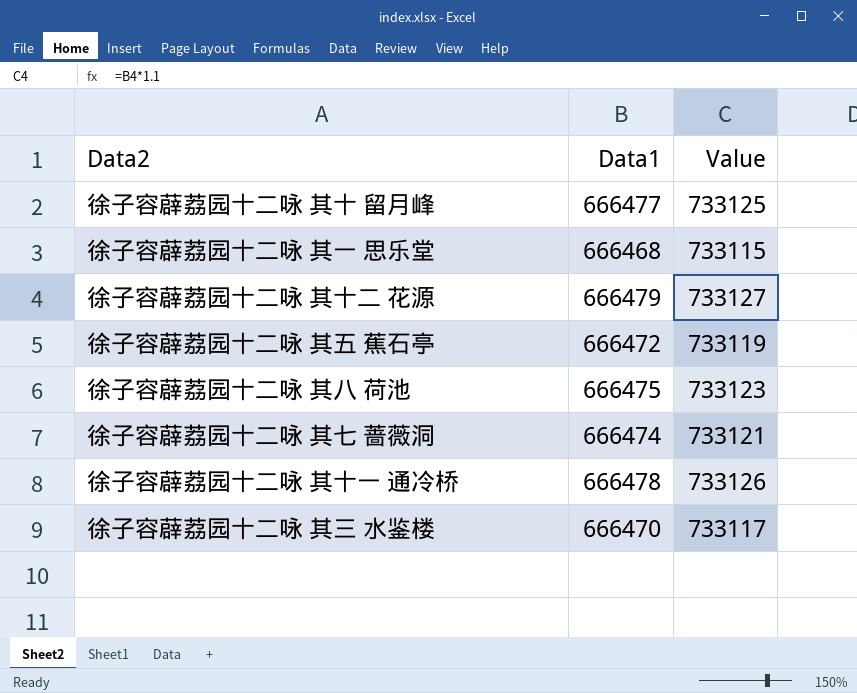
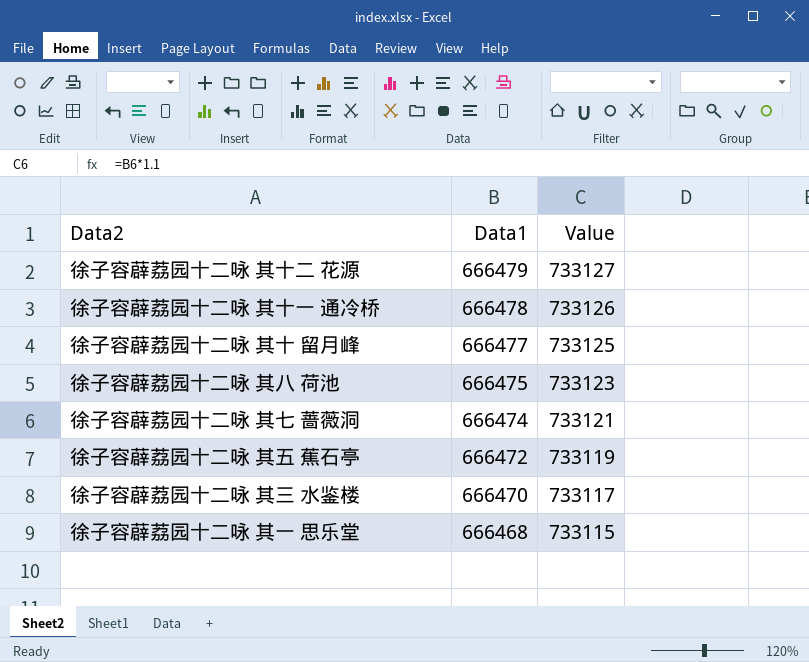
row order: none -> Data1 descending

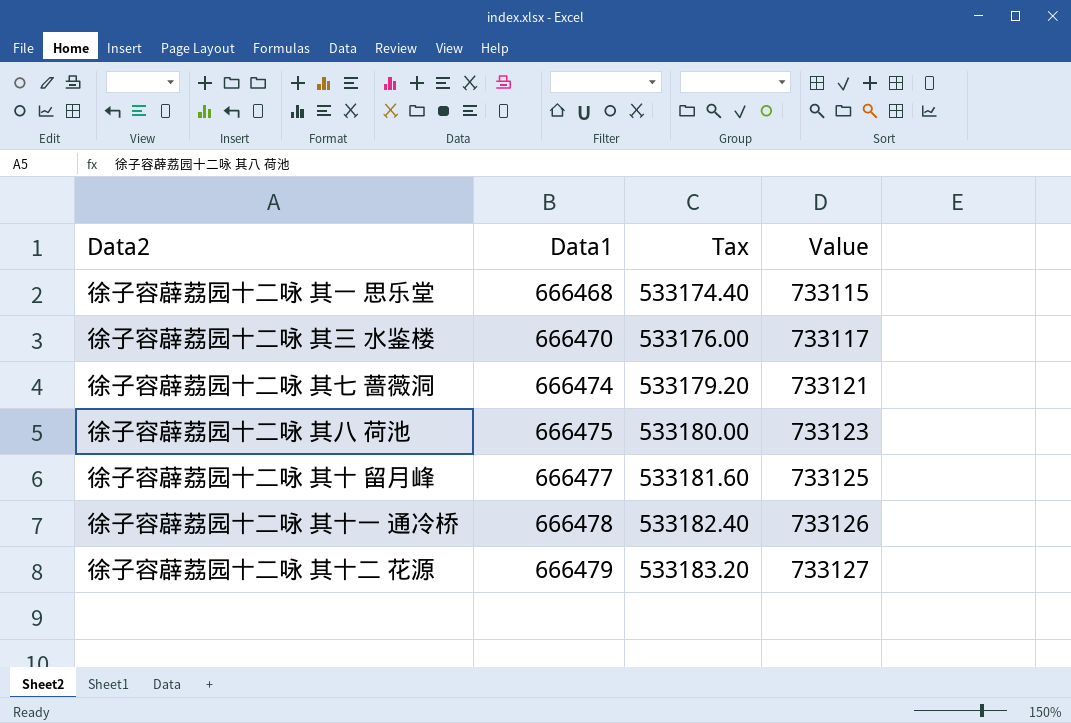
row order: Data1 descending -> Data1 ascending
column Tax | formula: none -> [Data1] * 0.8
row 徐子容薜荔园十二咏 其五 蕉石亭: 666472 | 733119 -> none

